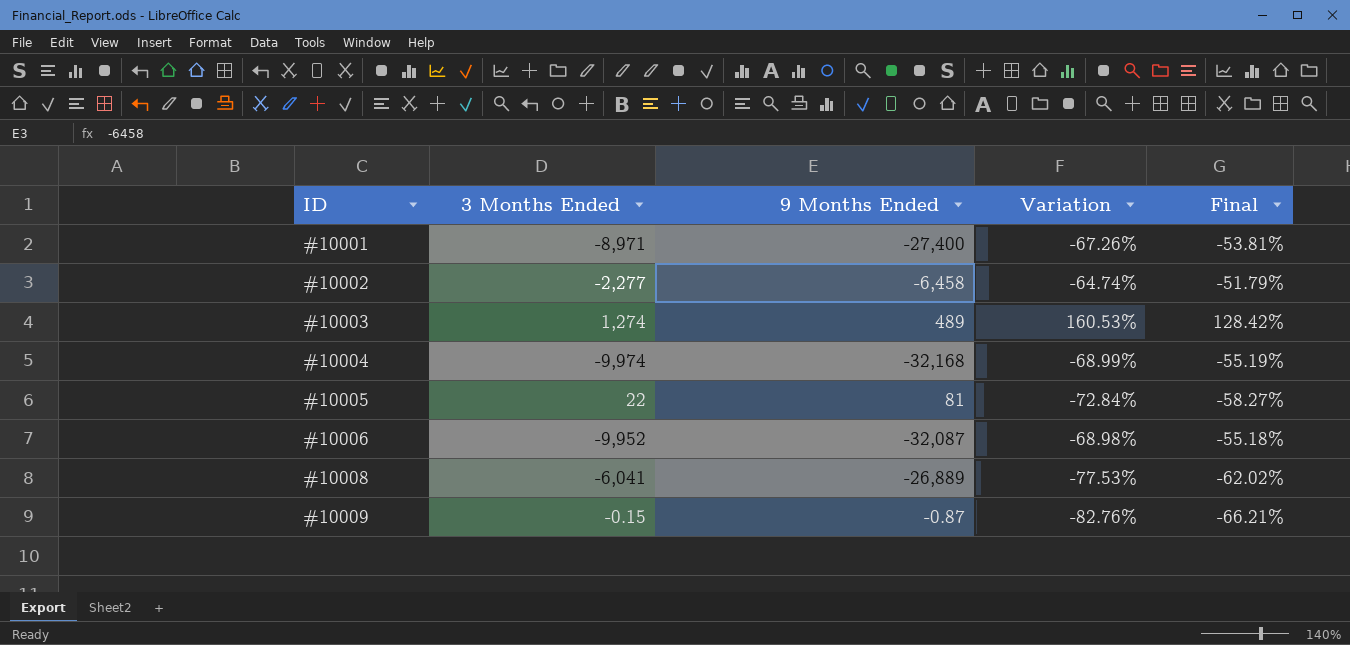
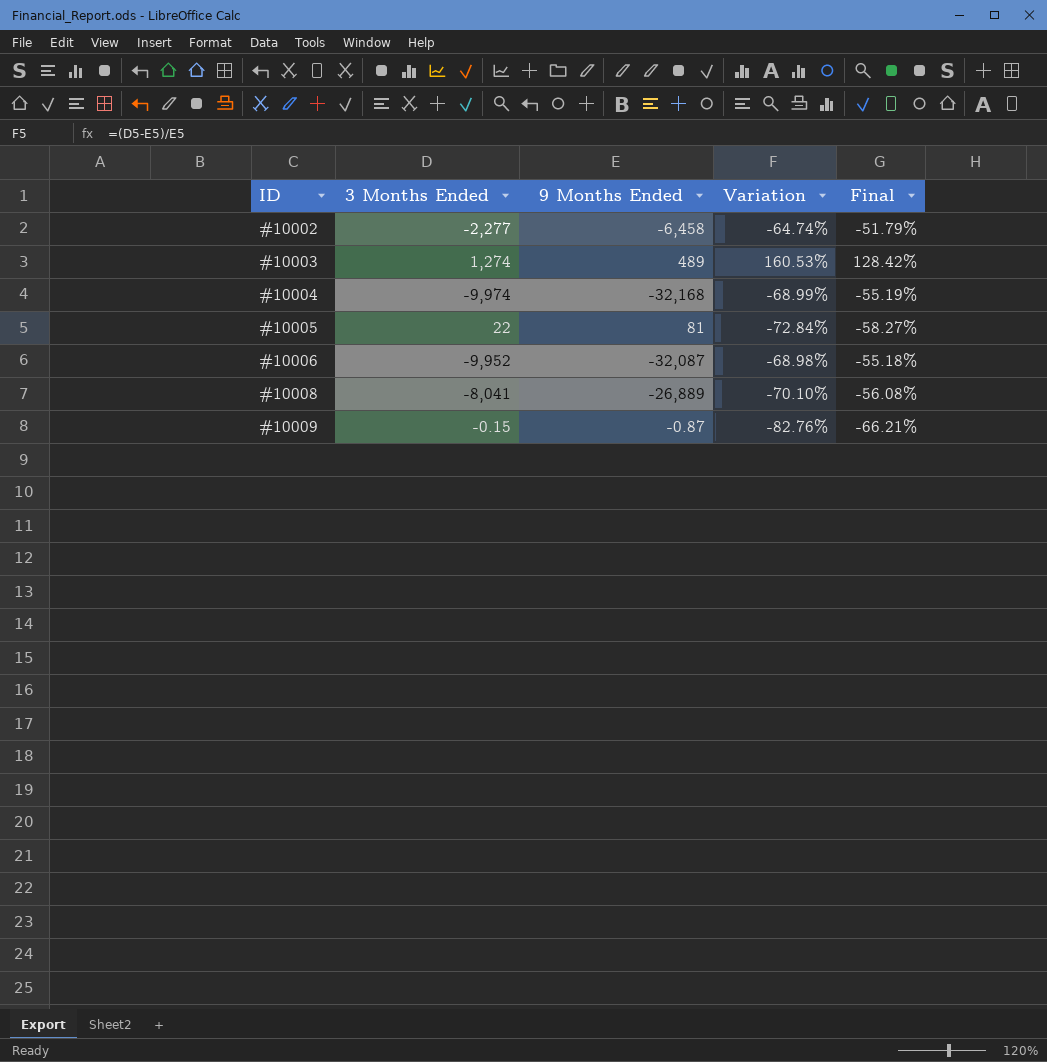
row #10001: -8,971 | -27,400 | -67.26% | -53.81% -> none
#10008 | 3 Months Ended: -6,041 -> -8,041
#10008 | Variation: -77.53% -> -70.10%
#10008 | Final: -62.02% -> -56.08%

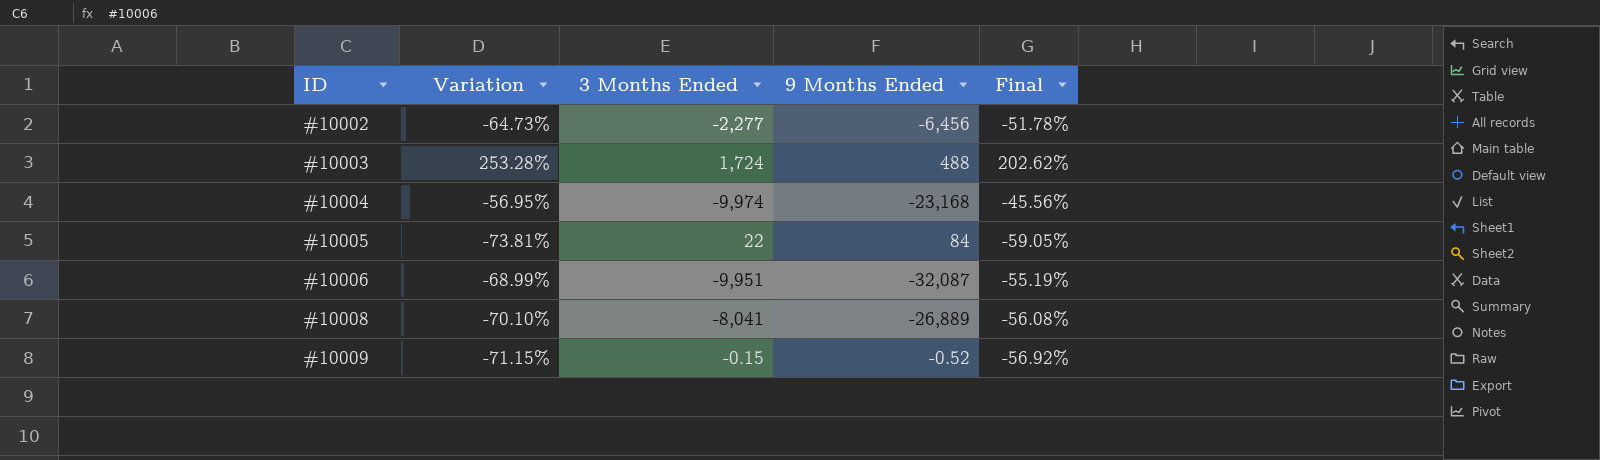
column Variation | position: 4 -> 2
#10002 | Variation: -64.74% -> -64.73%
#10002 | 9 Months Ended: -6,458 -> -6,456
#10002 | Final: -51.79% -> -51.78%
#10003 | Variation: 160.53% -> 253.28%
#10003 | 3 Months Ended: 1,274 -> 1,724
#10003 | 9 Months Ended: 489 -> 488
#10003 | Final: 128.42% -> 202.62%
#10004 | Variation: -68.99% -> -56.95%
#10004 | 9 Months Ended: -32,168 -> -23,168
#10004 | Final: -55.19% -> -45.56%
#10005 | Variation: -72.84% -> -73.81%
#10005 | 9 Months Ended: 81 -> 84
#10005 | Final: -58.27% -> -59.05%
#10006 | Variation: -68.98% -> -68.99%
#10006 | 3 Months Ended: -9,952 -> -9,951
#10006 | Final: -55.18% -> -55.19%
#10009 | Variation: -82.76% -> -71.15%
#10009 | 9 Months Ended: -0.87 -> -0.52
#10009 | Final: -66.21% -> -56.92%

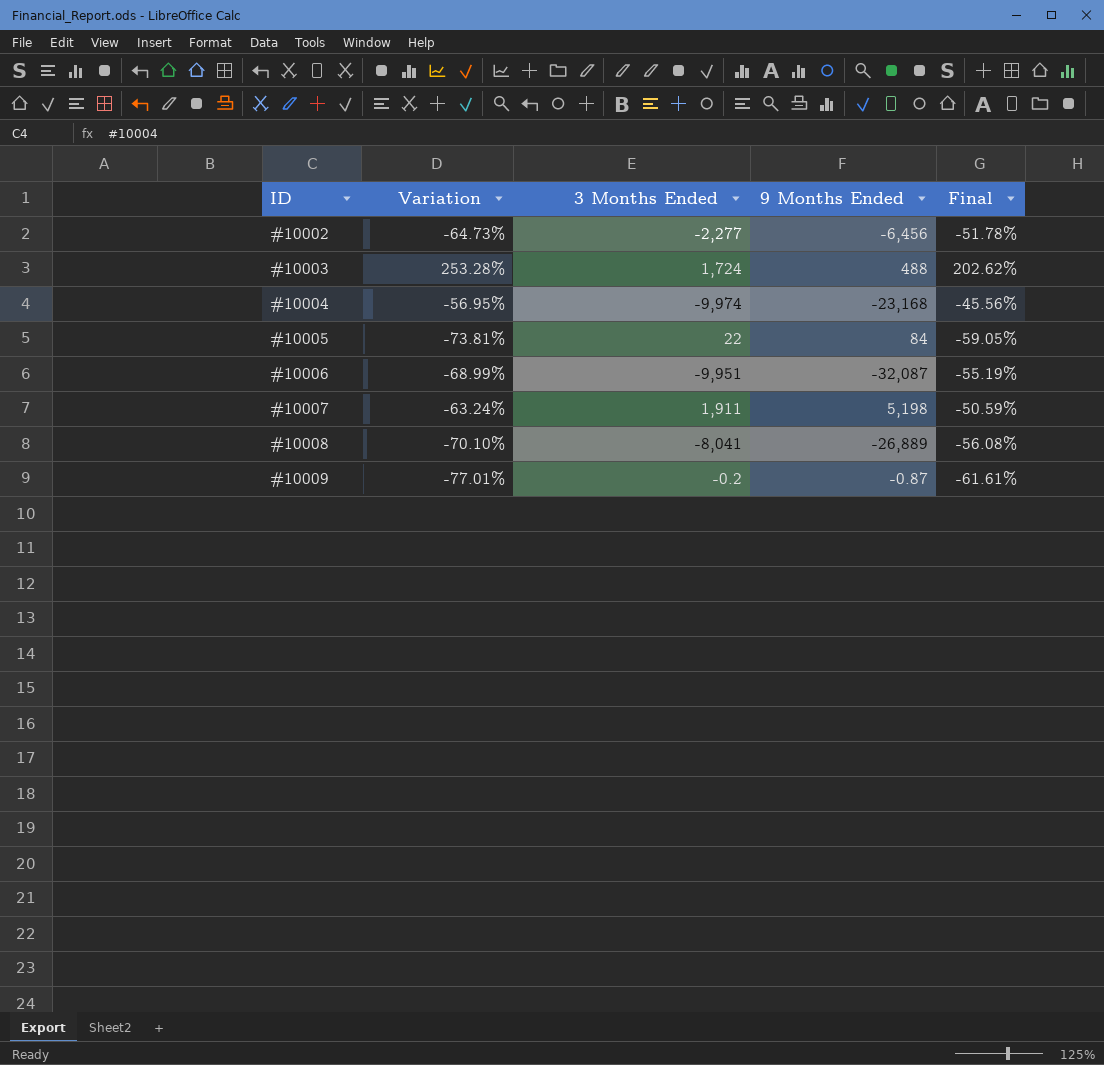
row #10007: none -> -63.24% | 1,911 | 5,198 | -50.59%
#10009 | Variation: -71.15% -> -77.01%
#10009 | 3 Months Ended: -0.15 -> -0.2
#10009 | 9 Months Ended: -0.52 -> -0.87
#10009 | Final: -56.92% -> -61.61%

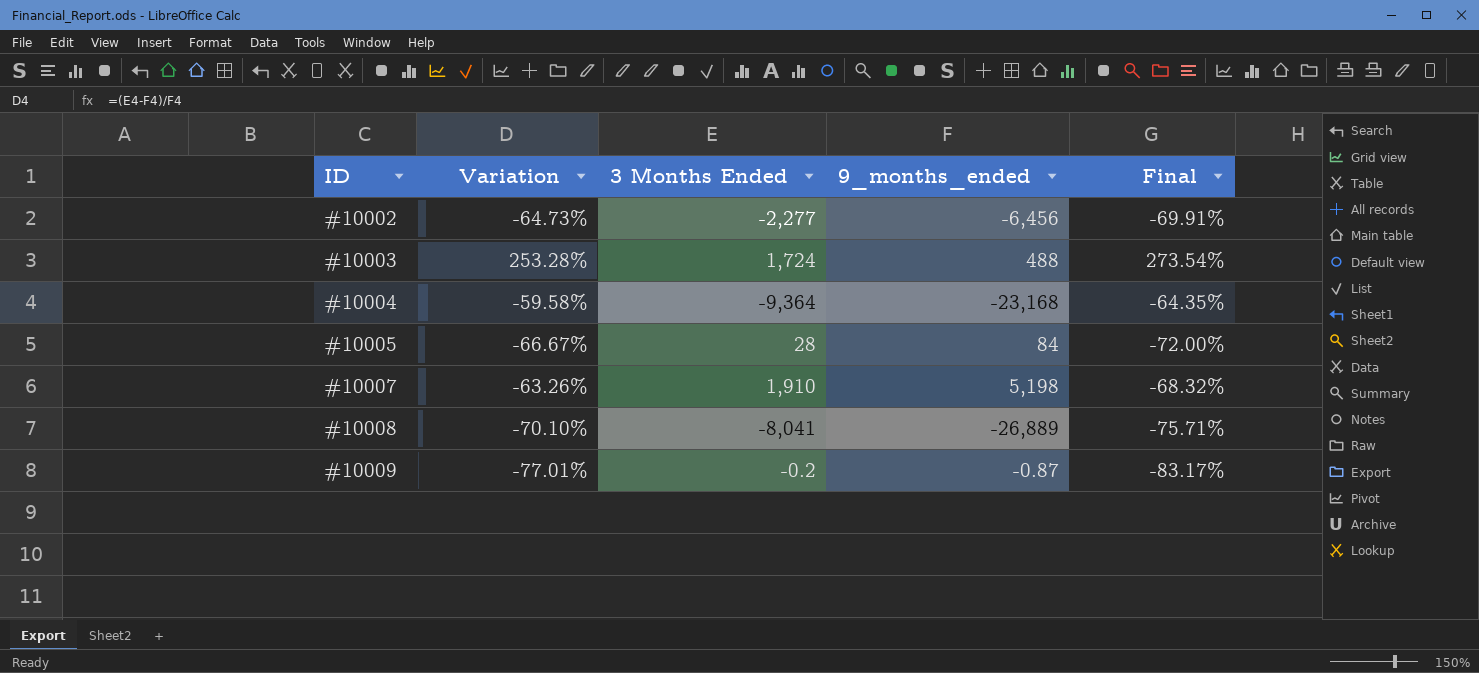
column name: 9 Months Ended -> 9_months_ended
column Final | formula: [Variation] * 0.8 -> [Variation] * 1.08
row #10006: -68.99% | -9,951 | -32,087 | -55.19% -> none
#10004 | Variation: -56.95% -> -59.58%
#10004 | 3 Months Ended: -9,974 -> -9,364
#10005 | Variation: -73.81% -> -66.67%
#10005 | 3 Months Ended: 22 -> 28
#10007 | Variation: -63.24% -> -63.26%
#10007 | 3 Months Ended: 1,911 -> 1,910

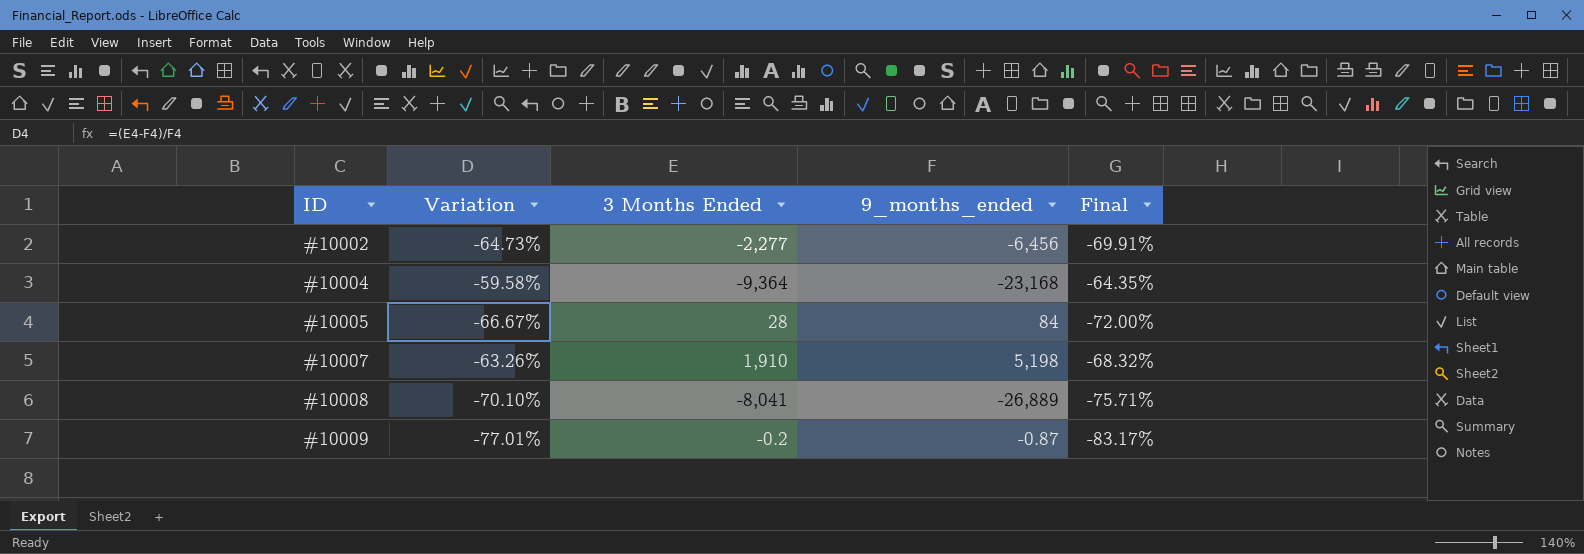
row #10003: 253.28% | 1,724 | 488 | 273.54% -> none

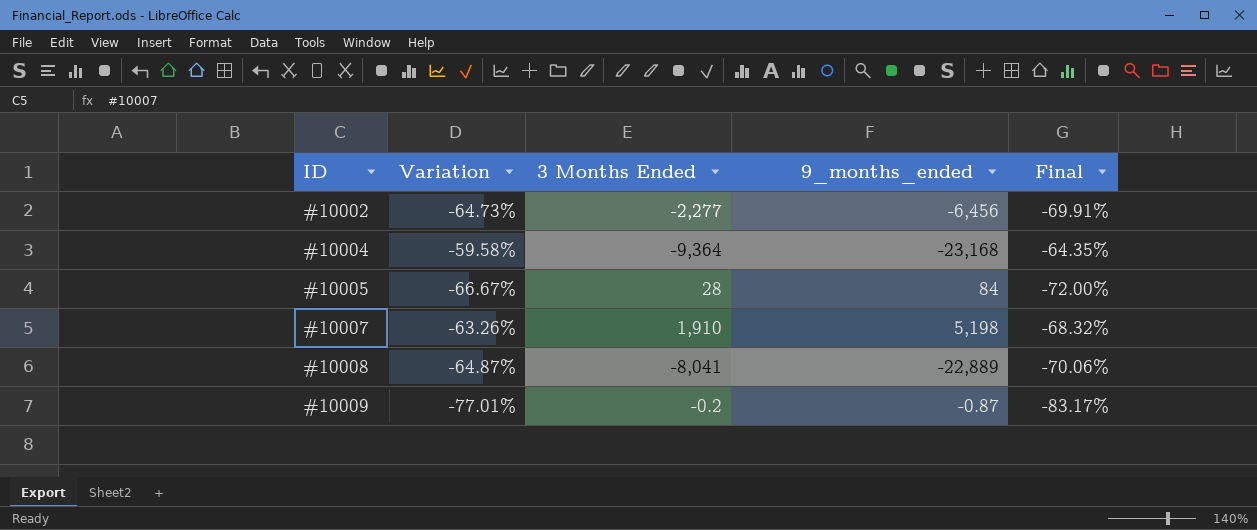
#10008 | Variation: -70.10% -> -64.87%
#10008 | 9_months_ended: -26,889 -> -22,889
#10008 | Final: -75.71% -> -70.06%

